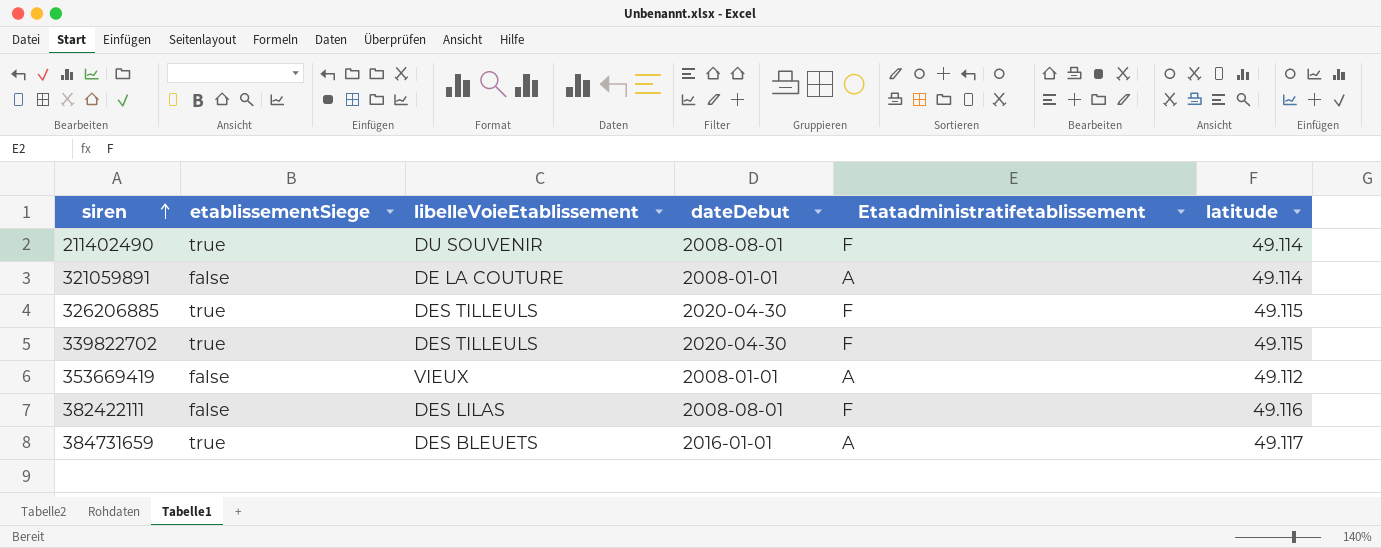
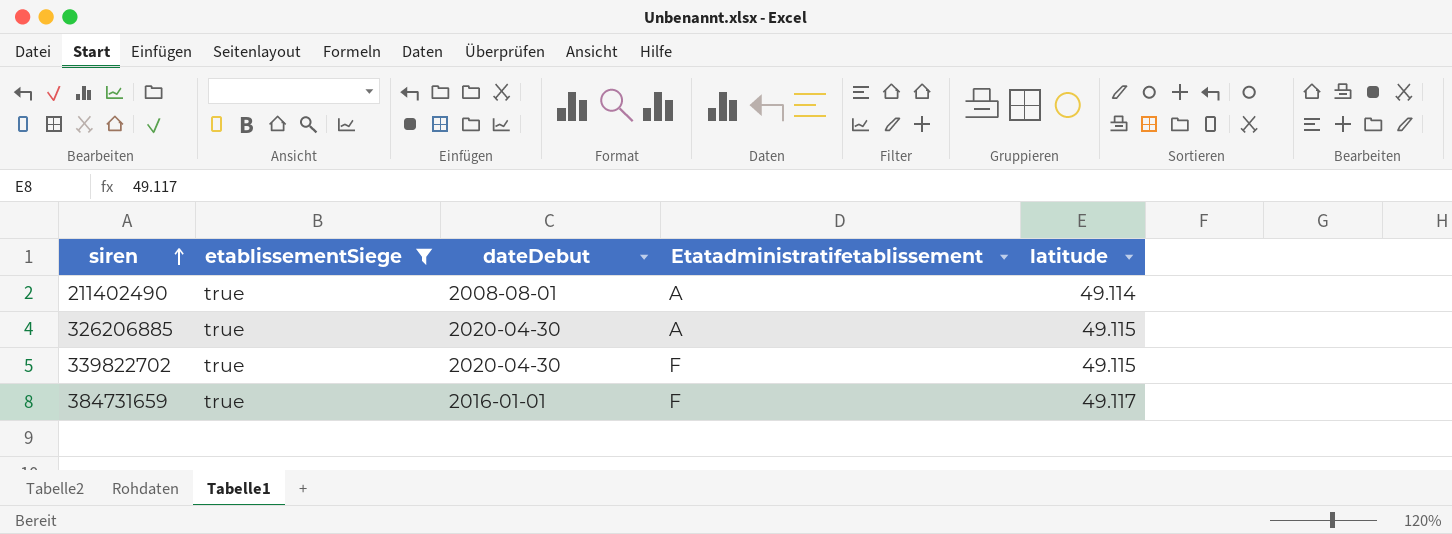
filter: none -> etablissementSiege = true
column libelleVoieEtablissement | position: 3 -> none
211402490 | Etatadministratifetablissement: F -> A
326206885 | Etatadministratifetablissement: F -> A
384731659 | Etatadministratifetablissement: A -> F

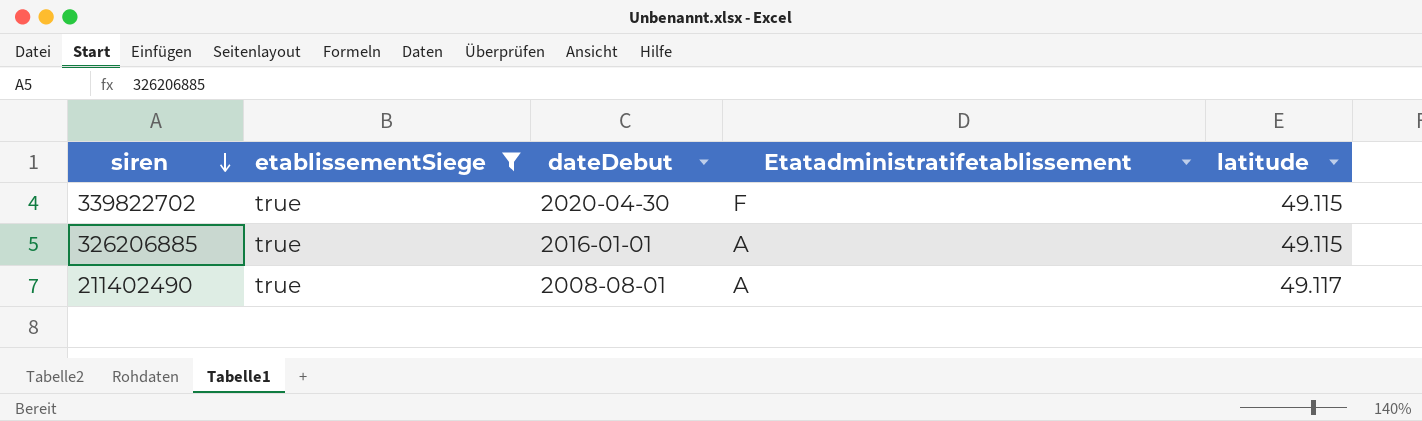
row order: siren ascending -> siren descending
row 384731659: true | 2016-01-01 | F | 49.117 -> none
326206885 | dateDebut: 2020-04-30 -> 2016-01-01
211402490 | latitude: 49.114 -> 49.117

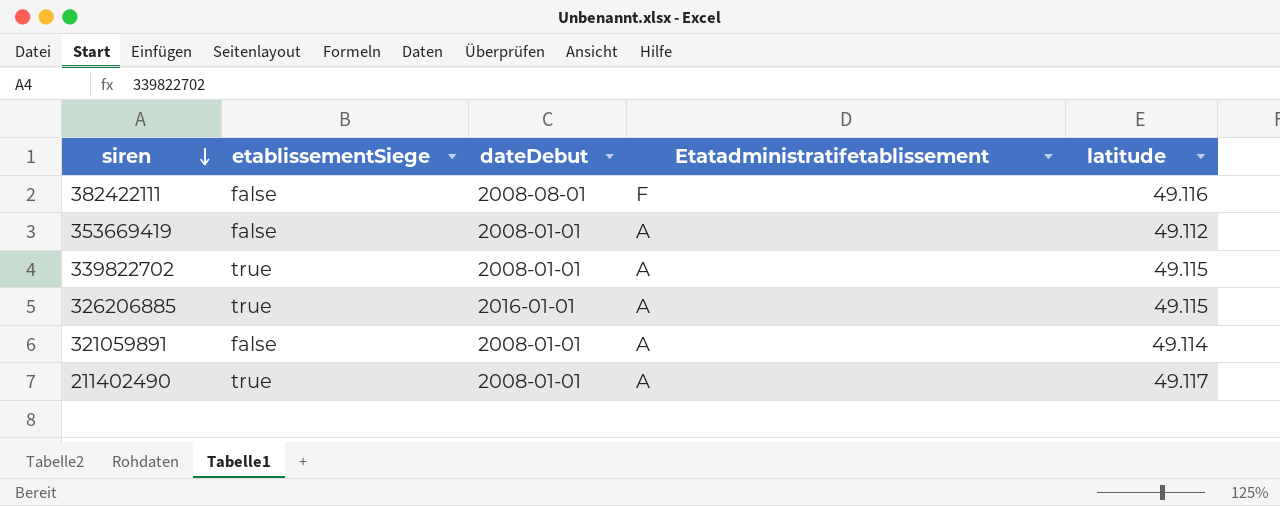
filter: etablissementSiege = true -> none
339822702 | dateDebut: 2020-04-30 -> 2008-01-01
339822702 | Etatadministratifetablissement: F -> A
211402490 | dateDebut: 2008-08-01 -> 2008-01-01

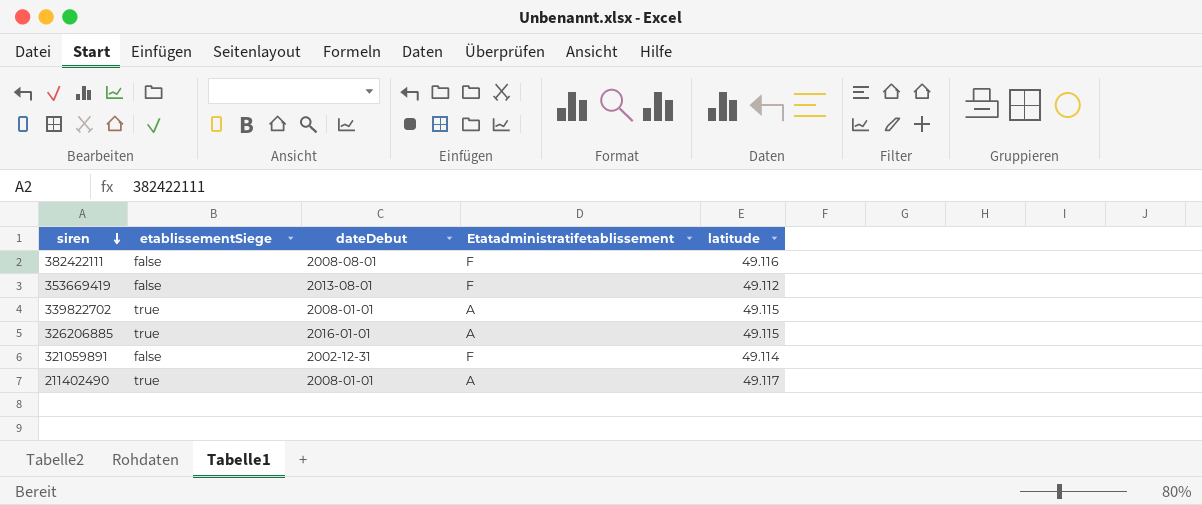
353669419 | dateDebut: 2008-01-01 -> 2013-08-01
353669419 | Etatadministratifetablissement: A -> F
321059891 | dateDebut: 2008-01-01 -> 2002-12-31
321059891 | Etatadministratifetablissement: A -> F

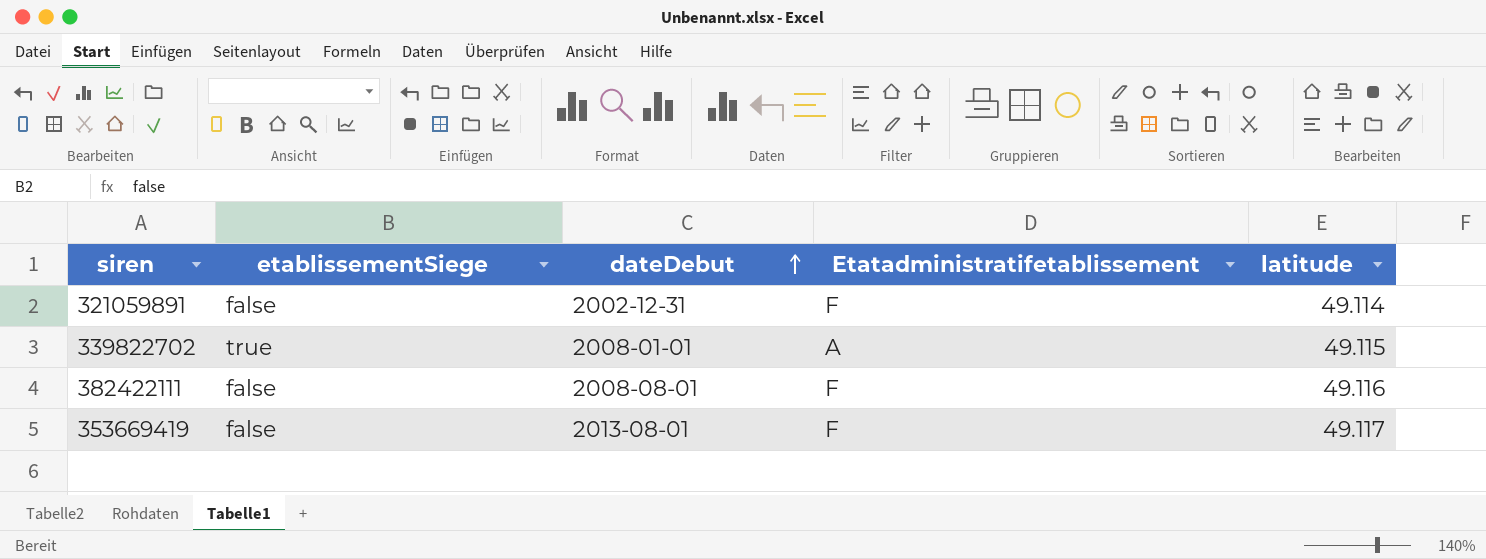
row order: siren descending -> dateDebut ascending
row 326206885: true | 2016-01-01 | A | 49.115 -> none
row 211402490: true | 2008-01-01 | A | 49.117 -> none
353669419 | latitude: 49.112 -> 49.117

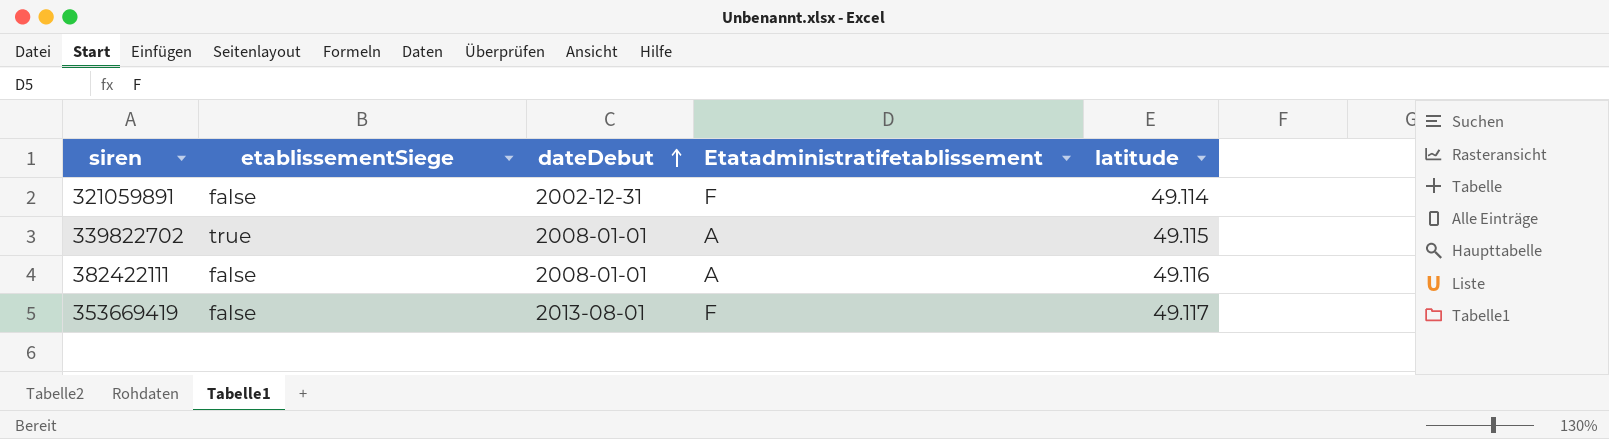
382422111 | dateDebut: 2008-08-01 -> 2008-01-01
382422111 | Etatadministratifetablissement: F -> A

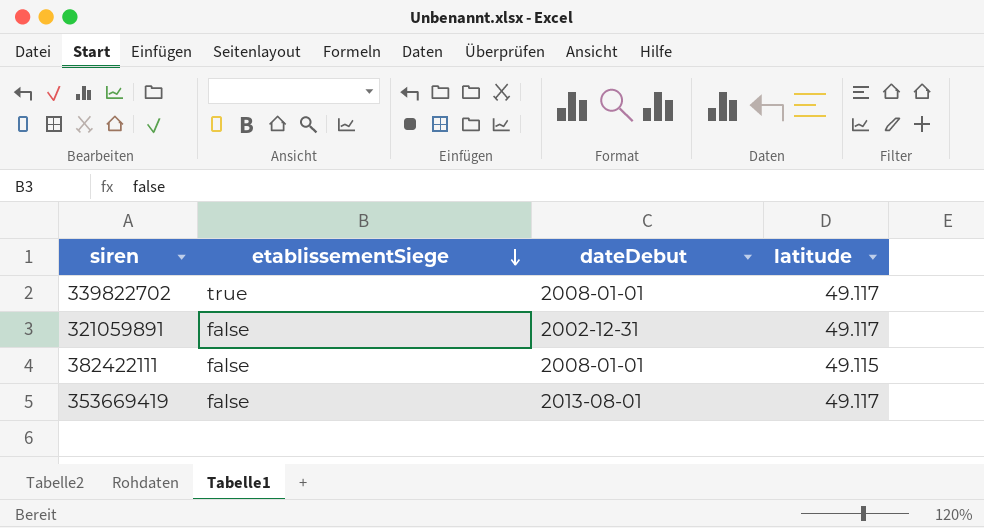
row order: dateDebut ascending -> etablissementSiege descending
column Etatadministratifetablissement | position: 4 -> none
339822702 | latitude: 49.115 -> 49.117
321059891 | latitude: 49.114 -> 49.117
382422111 | latitude: 49.116 -> 49.115

